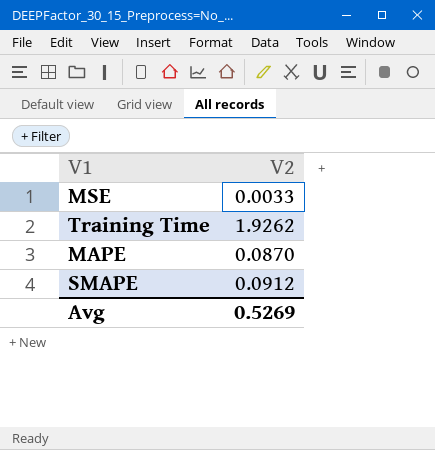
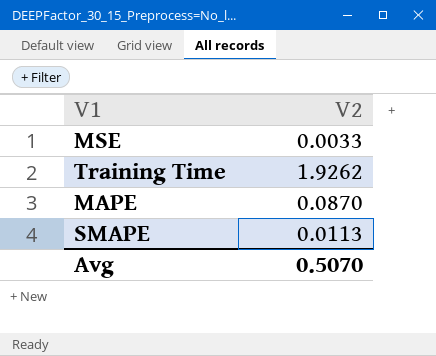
SMAPE | V2: 0.0912 -> 0.0113
Avg | V2: 0.5269 -> 0.5070

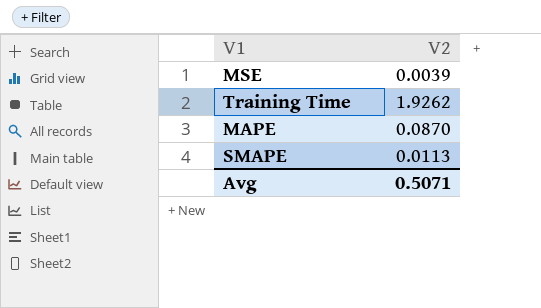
MSE | V2: 0.0033 -> 0.0039
Avg | V2: 0.5070 -> 0.5071

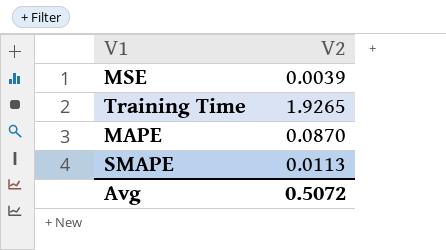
Training Time | V2: 1.9262 -> 1.9265
Avg | V2: 0.5071 -> 0.5072

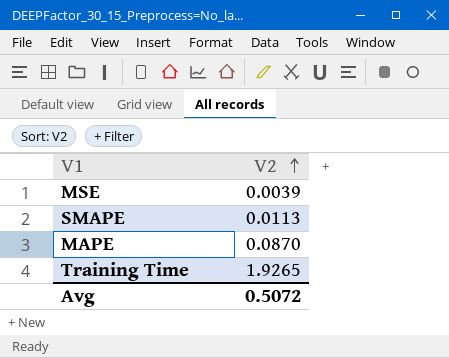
row order: none -> V2 ascending

